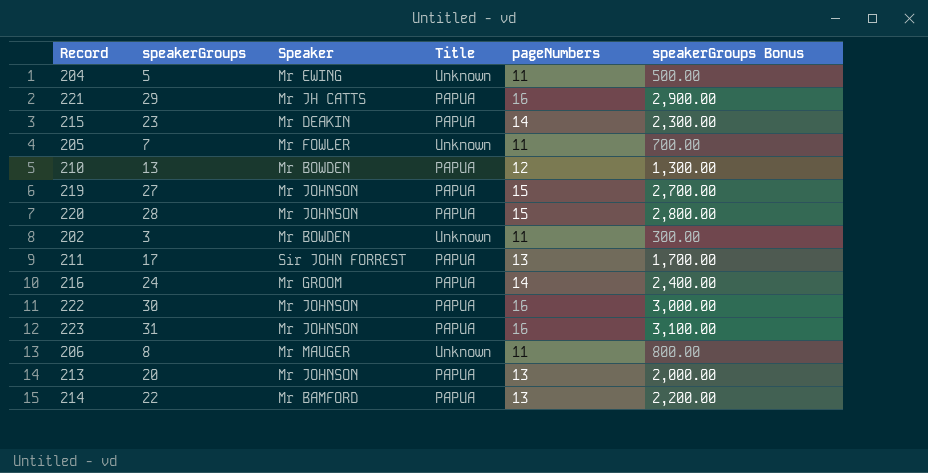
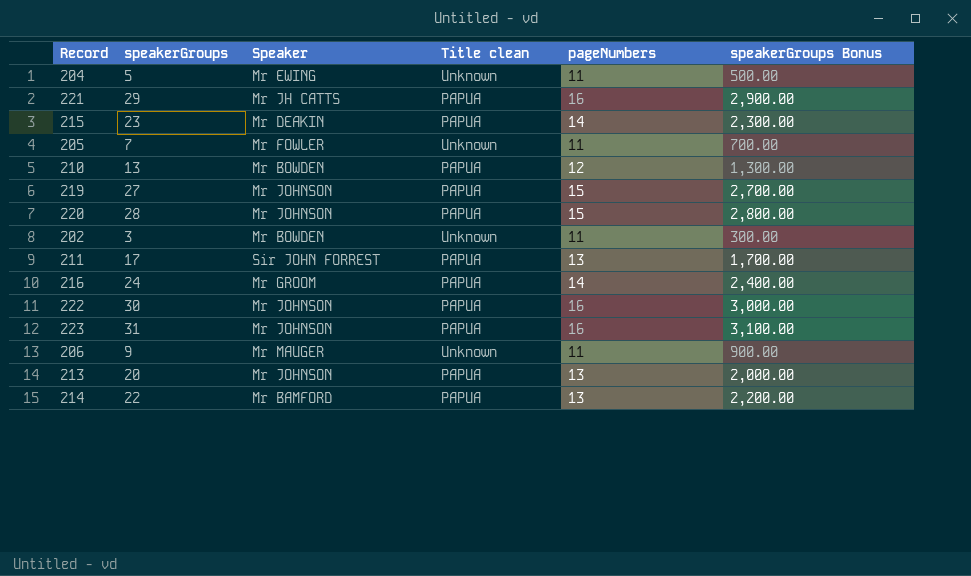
column name: Title -> Title clean
206 | speakerGroups: 8 -> 9
206 | speakerGroups Bonus: 800.00 -> 900.00

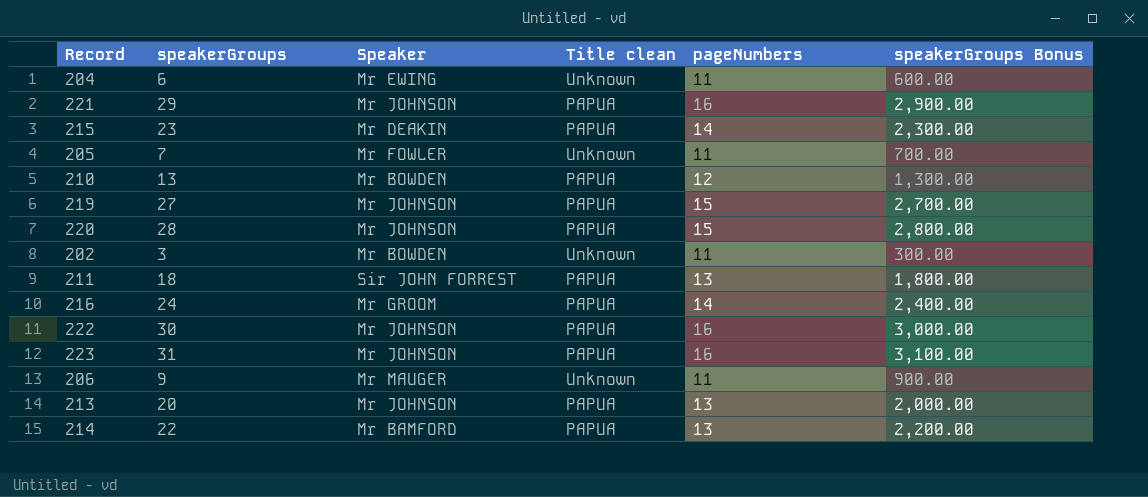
204 | speakerGroups: 5 -> 6
204 | speakerGroups Bonus: 500.00 -> 600.00
221 | Speaker: Mr JH CATTS -> Mr JOHNSON
211 | speakerGroups: 17 -> 18
211 | speakerGroups Bonus: 1,700.00 -> 1,800.00

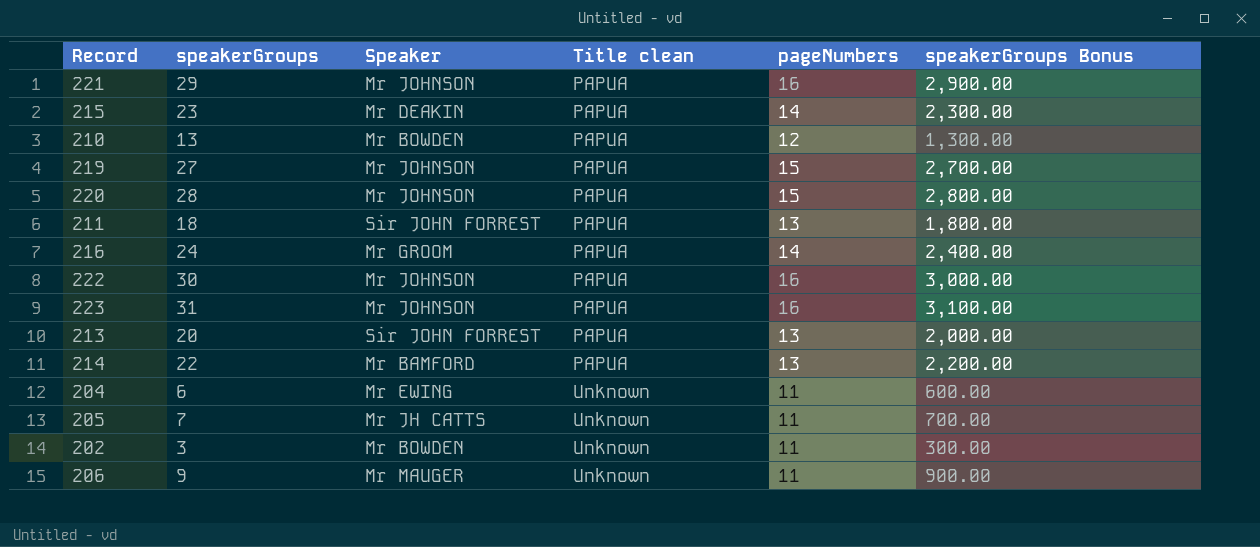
row order: none -> Title clean ascending
213 | Speaker: Mr JOHNSON -> Sir JOHN FORREST
205 | Speaker: Mr FOWLER -> Mr JH CATTS

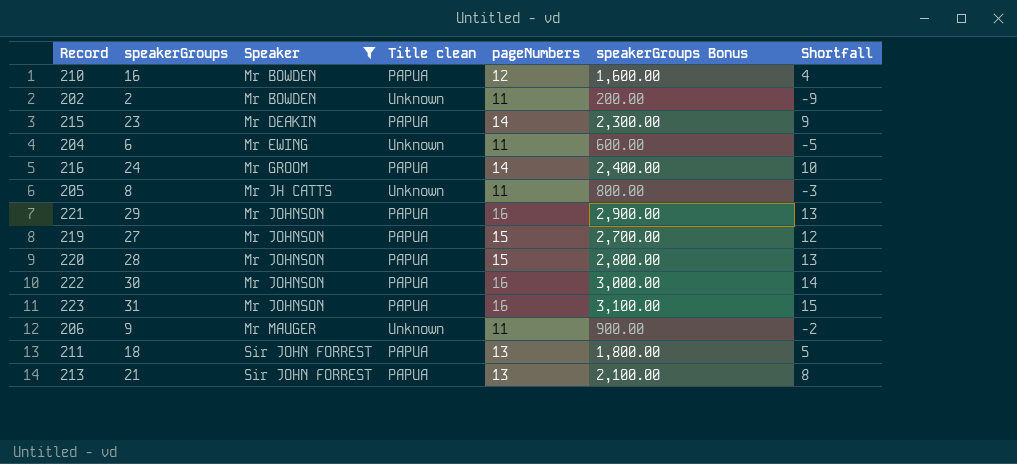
filter: none -> Speaker != Mr BAMFORD
row order: Title clean ascending -> Speaker ascending
column Shortfall | formula: none -> [speakerGroups] - [pageNumbers]
210 | speakerGroups: 13 -> 16
210 | speakerGroups Bonus: 1,300.00 -> 1,600.00
202 | speakerGroups: 3 -> 2
202 | speakerGroups Bonus: 300.00 -> 200.00
205 | speakerGroups: 7 -> 8
205 | speakerGroups Bonus: 700.00 -> 800.00
213 | speakerGroups: 20 -> 21
213 | speakerGroups Bonus: 2,000.00 -> 2,100.00

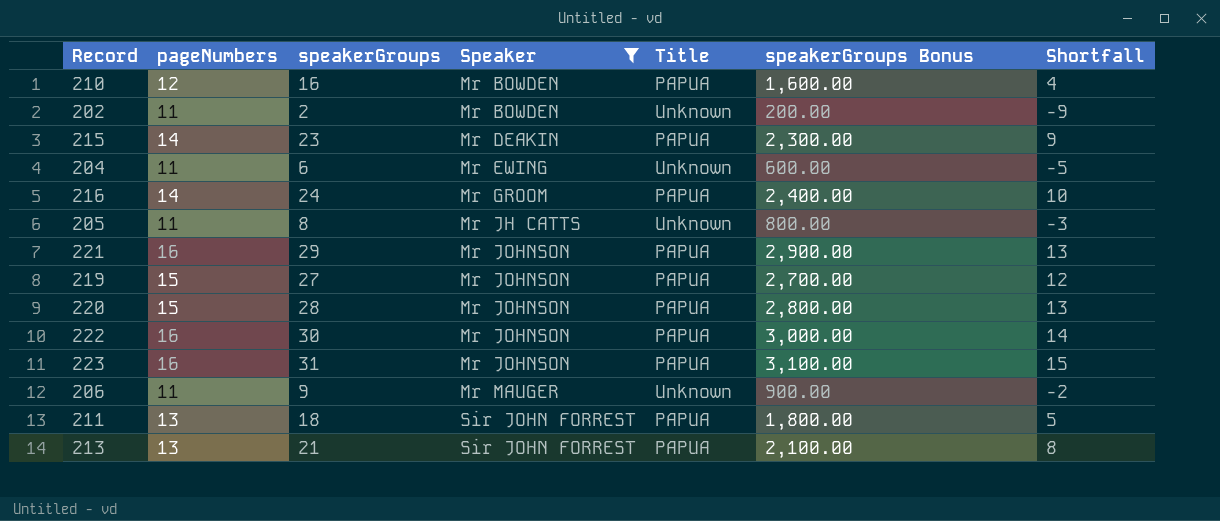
column pageNumbers | position: 5 -> 2
column name: Title clean -> Title

